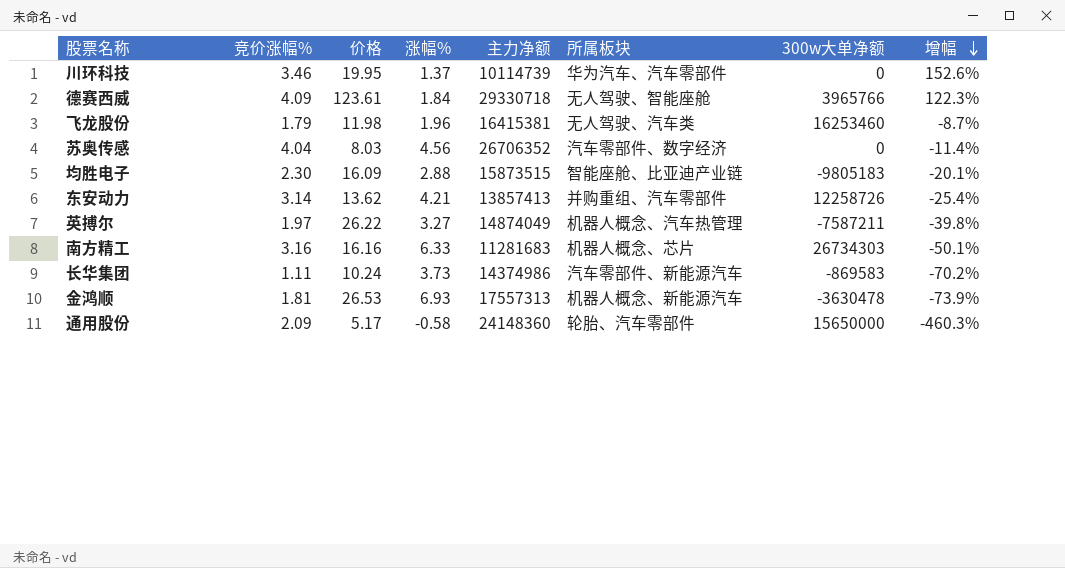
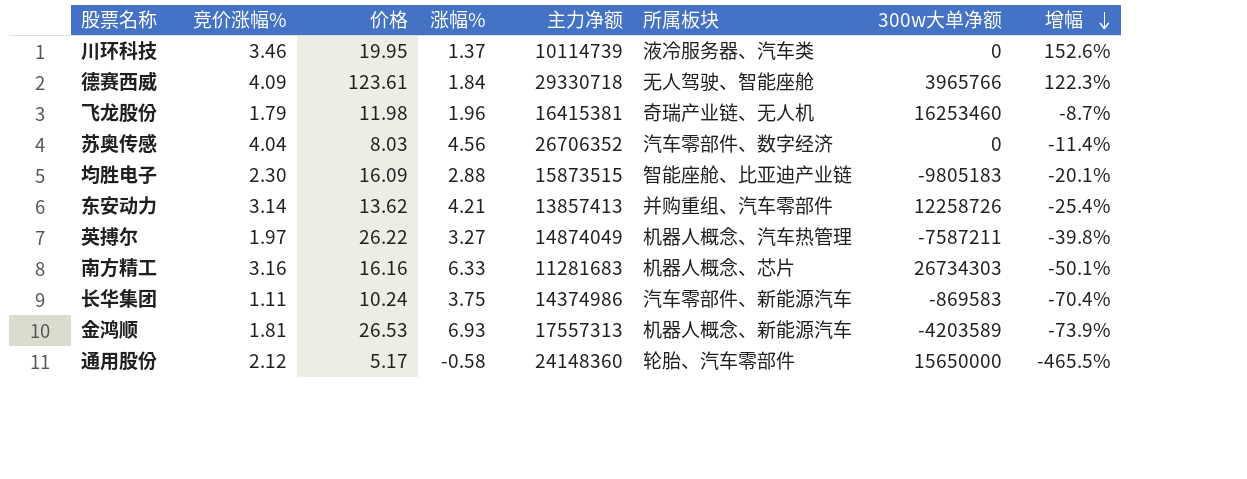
川环科技 | 所属板块: 华为汽车、汽车零部件 -> 液冷服务器、汽车类
飞龙股份 | 所属板块: 无人驾驶、汽车类 -> 奇瑞产业链、无人机
长华集团 | 涨幅%: 3.73 -> 3.75
长华集团 | 增幅: -70.2% -> -70.4%
金鸿顺 | 300w大单净额: -3630478 -> -4203589
通用股份 | 竞价涨幅%: 2.09 -> 2.12
通用股份 | 增幅: -460.3% -> -465.5%

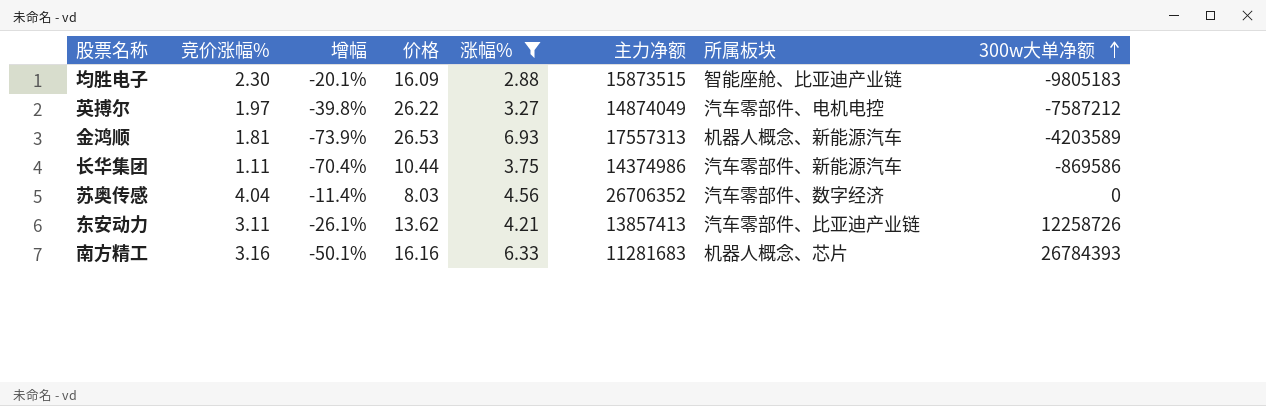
filter: none -> 涨幅% >= 2.88
row order: 增幅 descending -> 300w大单净额 ascending
column 增幅 | position: 8 -> 3
英搏尔 | 所属板块: 机器人概念、汽车热管理 -> 汽车零部件、电机电控
英搏尔 | 300w大单净额: -7587211 -> -7587212
长华集团 | 价格: 10.24 -> 10.44
长华集团 | 300w大单净额: -869583 -> -869586
东安动力 | 竞价涨幅%: 3.14 -> 3.11
东安动力 | 增幅: -25.4% -> -26.1%
东安动力 | 所属板块: 并购重组、汽车零部件 -> 汽车零部件、比亚迪产业链
南方精工 | 300w大单净额: 26734303 -> 26784393

